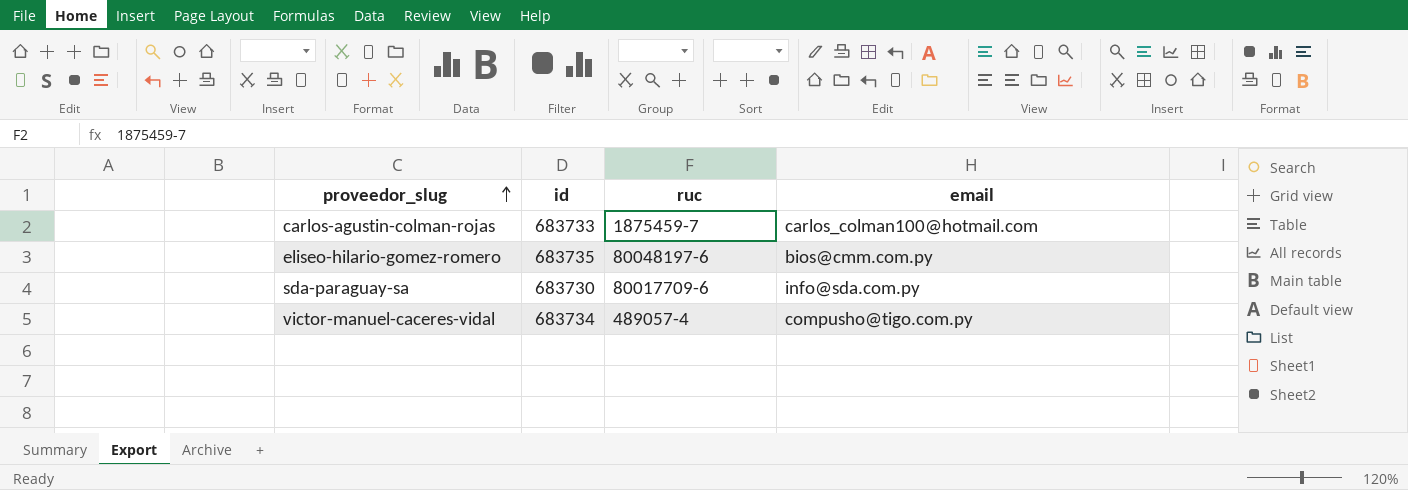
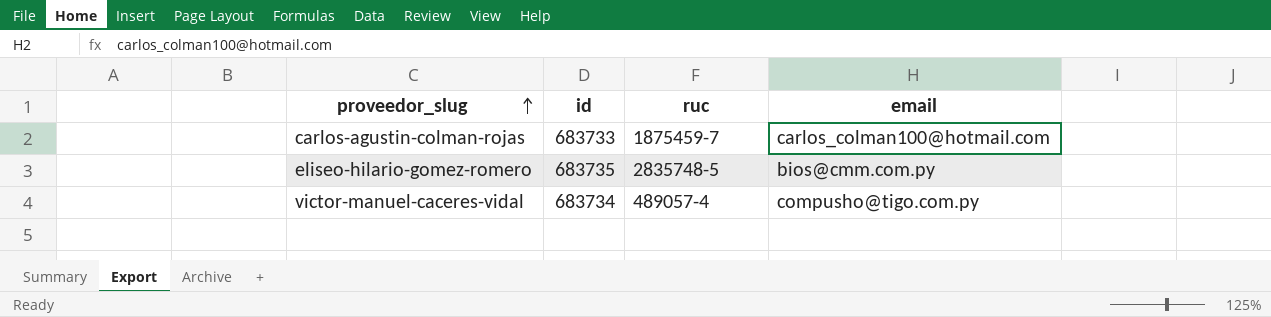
row sda-paraguay-sa: 683730 | 80017709-6 | info@sda.com.py -> none
eliseo-hilario-gomez-romero | ruc: 80048197-6 -> 2835748-5

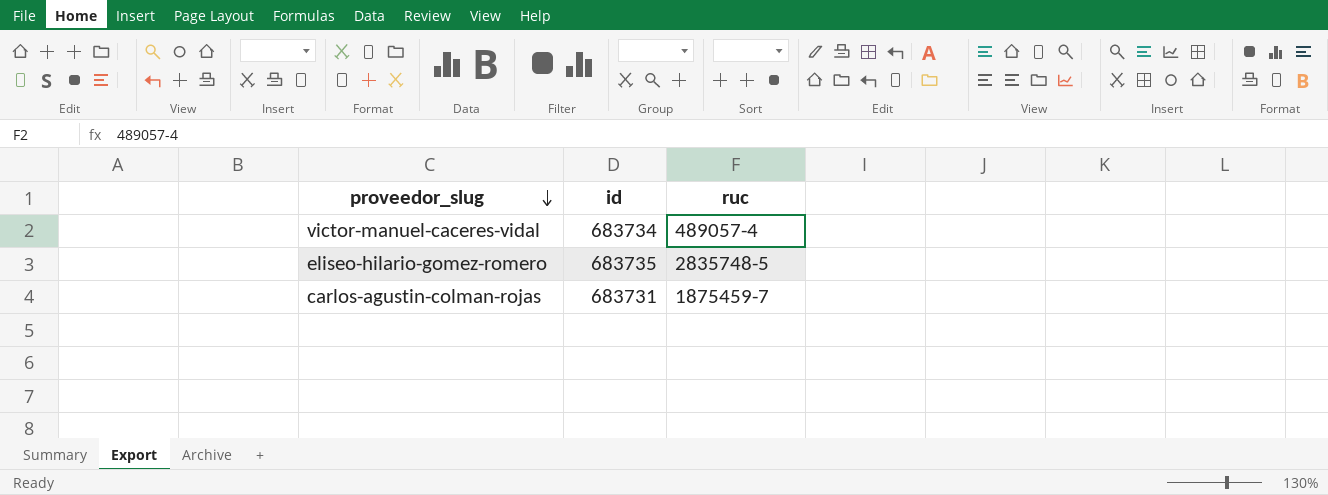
row order: proveedor_slug ascending -> proveedor_slug descending
column email | position: 4 -> none
carlos-agustin-colman-rojas | id: 683733 -> 683731

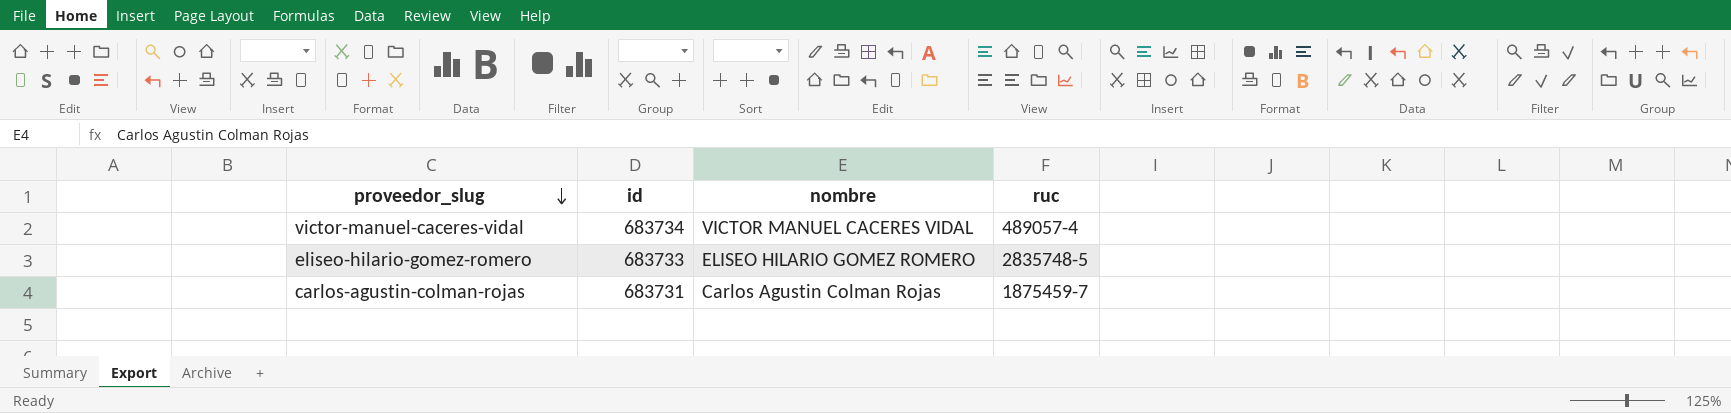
column nombre | position: none -> 3
eliseo-hilario-gomez-romero | id: 683735 -> 683733

